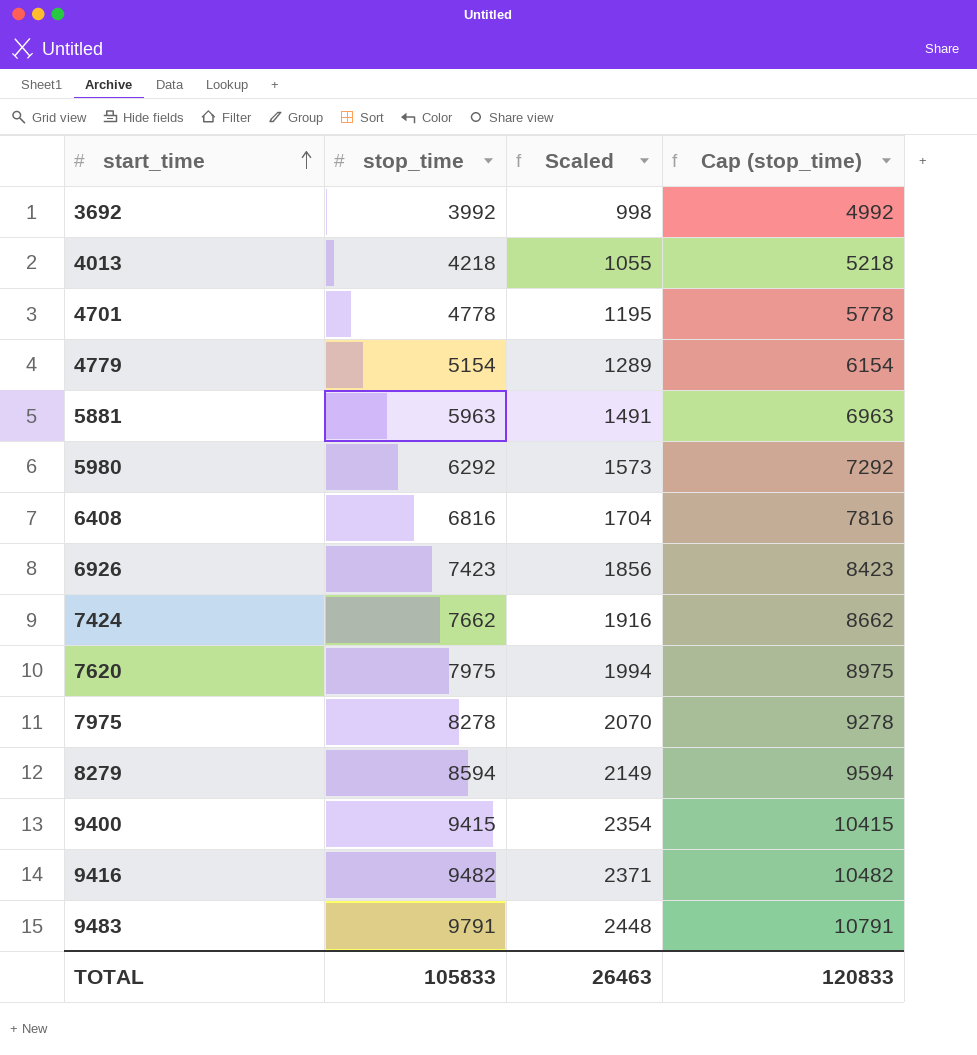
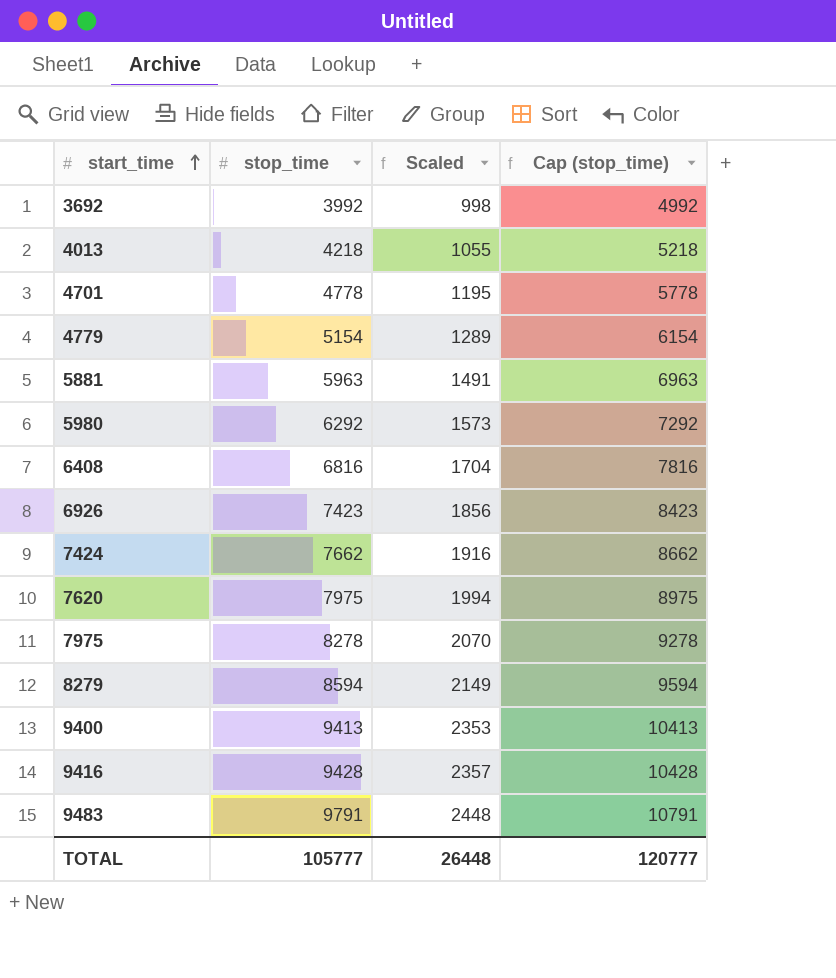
9400 | stop_time: 9415 -> 9413
9400 | Scaled: 2354 -> 2353
9400 | Cap (stop_time): 10415 -> 10413
9416 | stop_time: 9482 -> 9428
9416 | Scaled: 2371 -> 2357
9416 | Cap (stop_time): 10482 -> 10428
TOTAL | stop_time: 105833 -> 105777
TOTAL | Scaled: 26463 -> 26448
TOTAL | Cap (stop_time): 120833 -> 120777

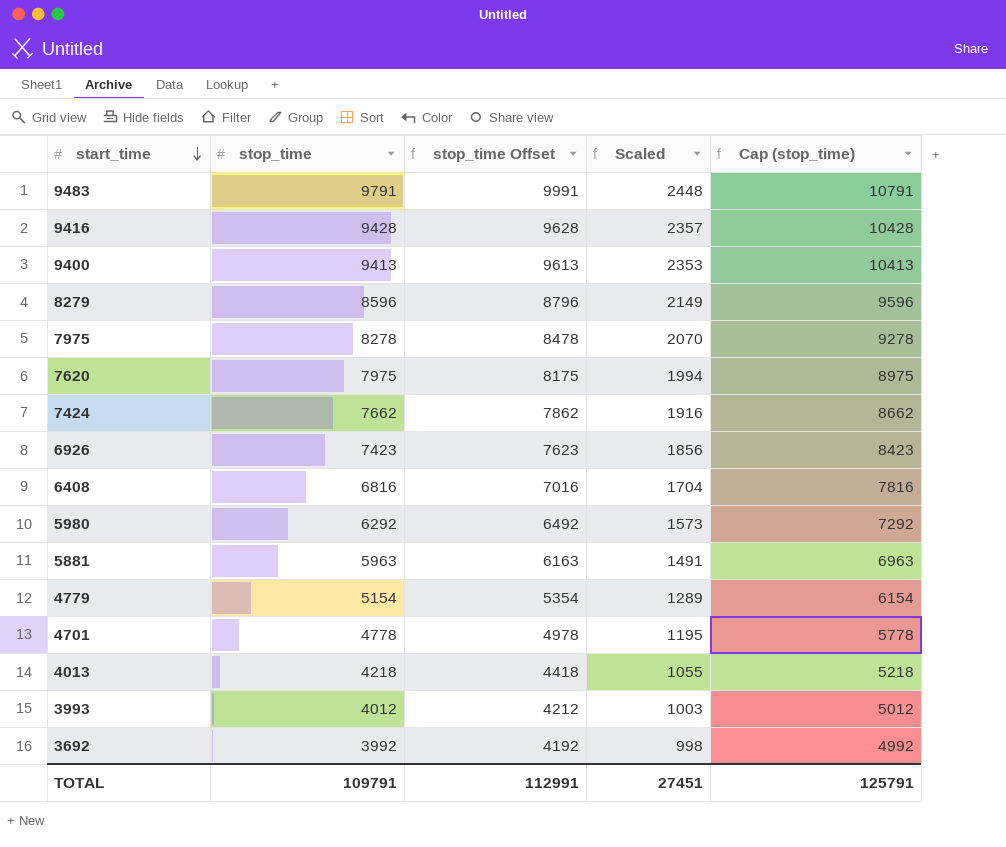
row order: start_time ascending -> start_time descending
column stop_time Offset | formula: none -> [stop_time] + 200
8279 | stop_time: 8594 -> 8596
8279 | Cap (stop_time): 9594 -> 9596
row 3993: none -> 4012 | 4212 | 1003 | 5012
TOTAL | stop_time: 105777 -> 109791
TOTAL | Scaled: 26448 -> 27451
TOTAL | Cap (stop_time): 120777 -> 125791

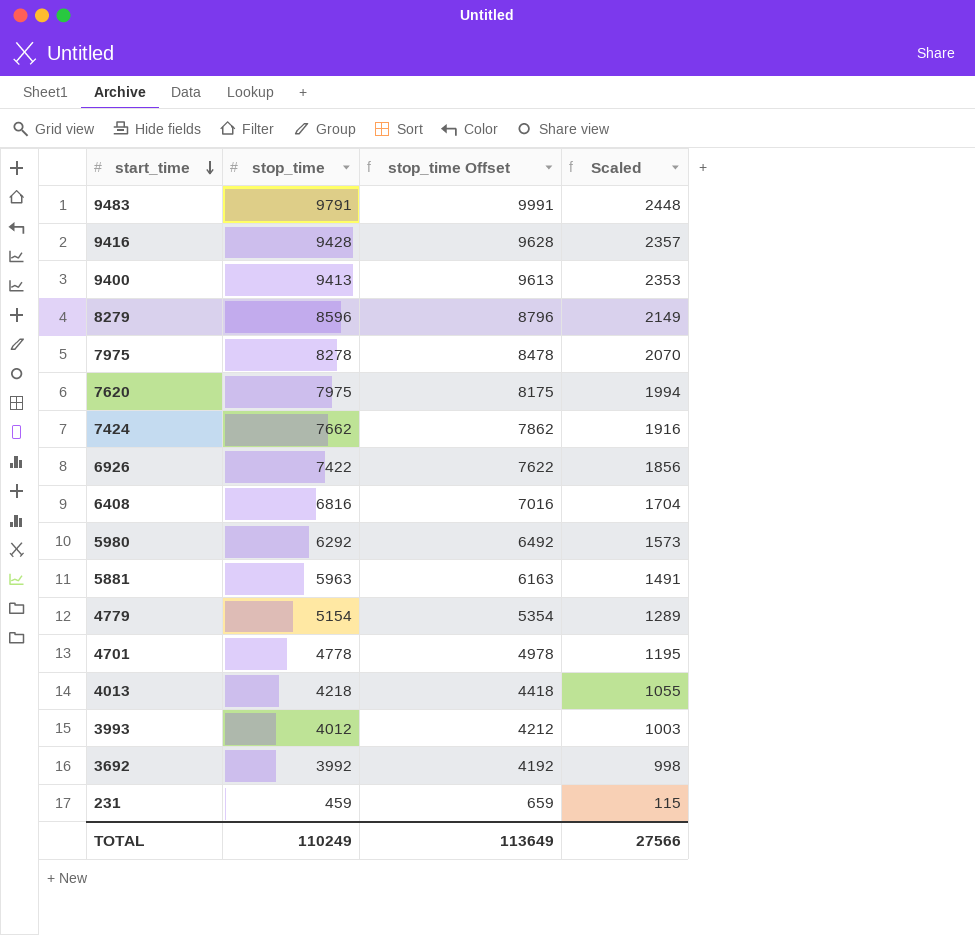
column Cap (stop_time) | formula: [stop_time] + 1000 -> none
6926 | stop_time: 7423 -> 7422
6926 | stop_time Offset: 7623 -> 7622
row 231: none -> 459 | 659 | 115
TOTAL | stop_time: 109791 -> 110249
TOTAL | stop_time Offset: 112991 -> 113649
TOTAL | Scaled: 27451 -> 27566

